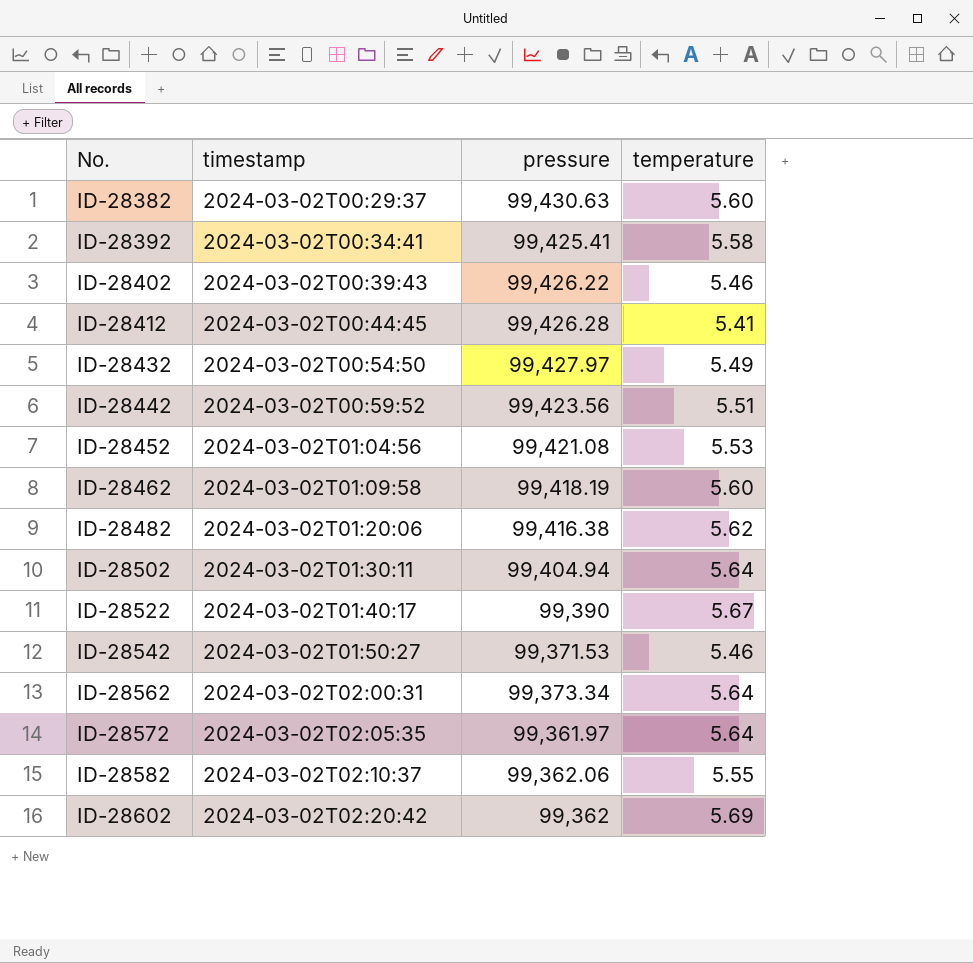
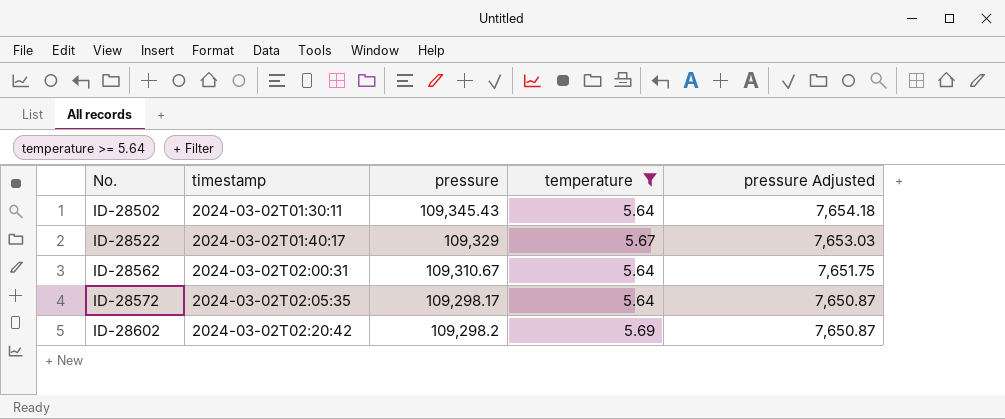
filter: none -> temperature >= 5.64
column pressure Adjusted | formula: none -> [pressure] * 0.07
ID-28502 | pressure: 99,404.94 -> 109,345.43
ID-28522 | pressure: 99,390 -> 109,329
ID-28562 | pressure: 99,373.34 -> 109,310.67
ID-28572 | pressure: 99,361.97 -> 109,298.17
ID-28602 | pressure: 99,362 -> 109,298.2

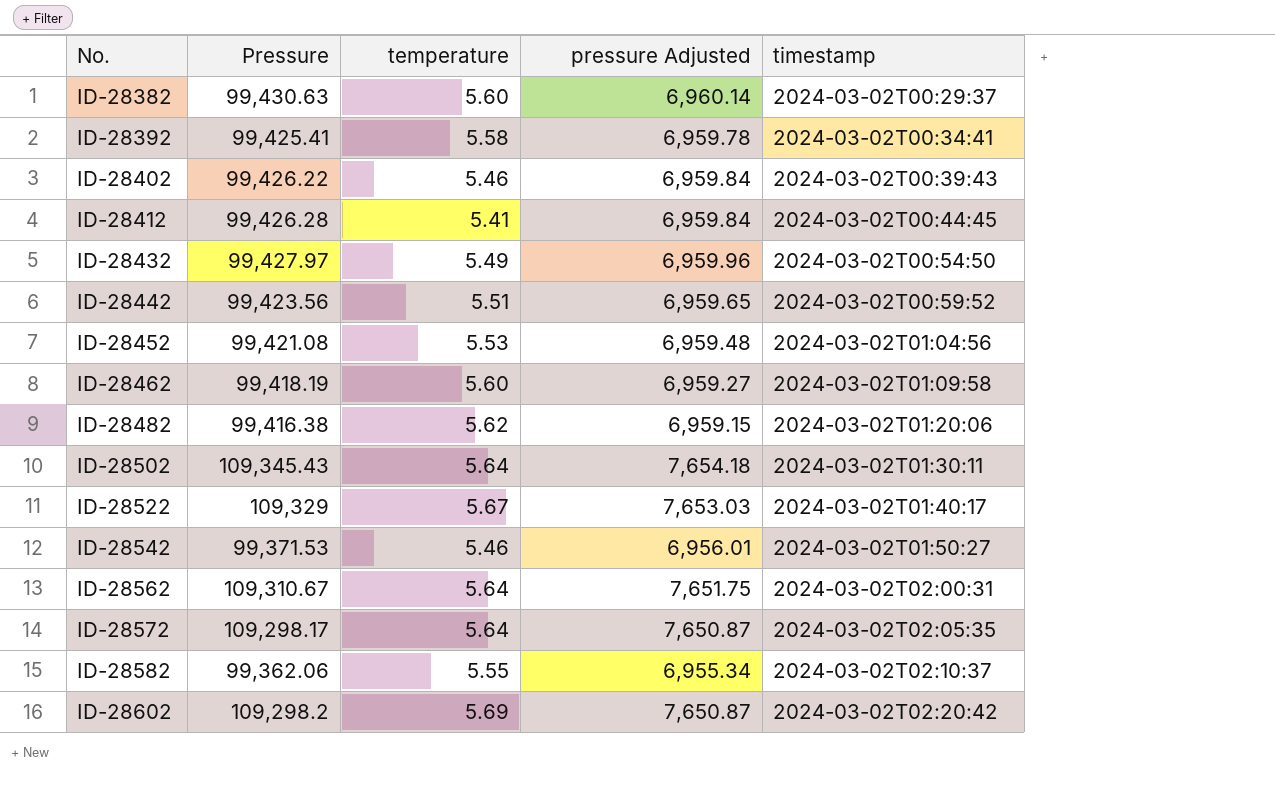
filter: temperature >= 5.64 -> none
column name: pressure -> Pressure
column timestamp | position: 2 -> 5

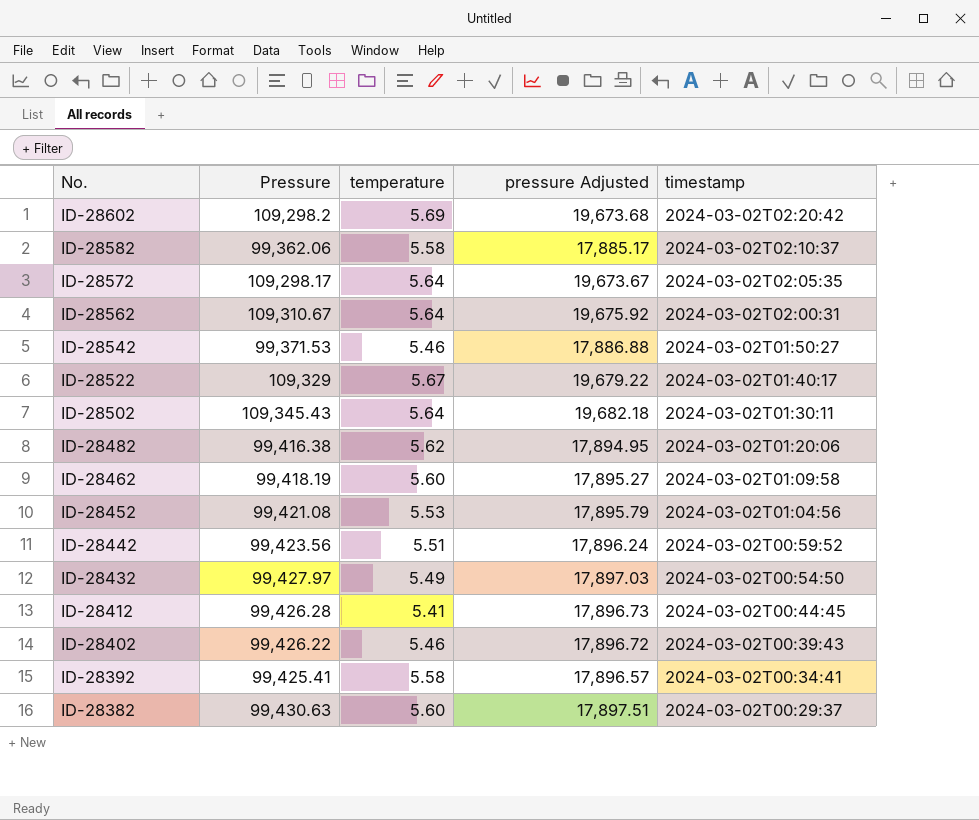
row order: No. ascending -> No. descending
column pressure Adjusted | formula: [Pressure] * 0.07 -> [Pressure] * 0.18
ID-28582 | temperature: 5.55 -> 5.58

